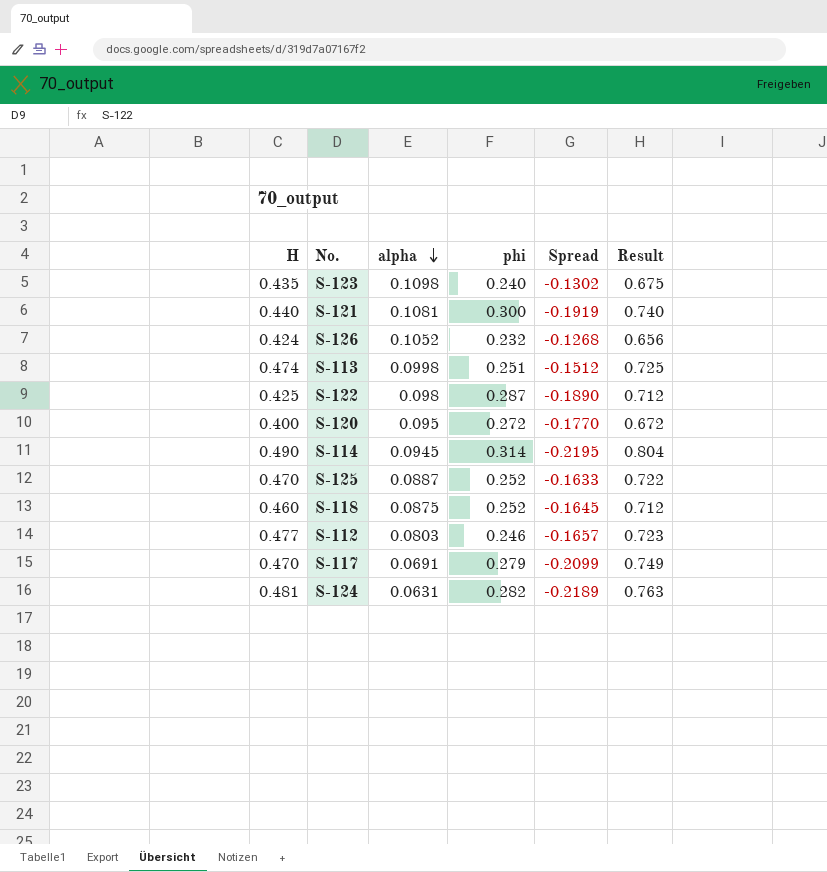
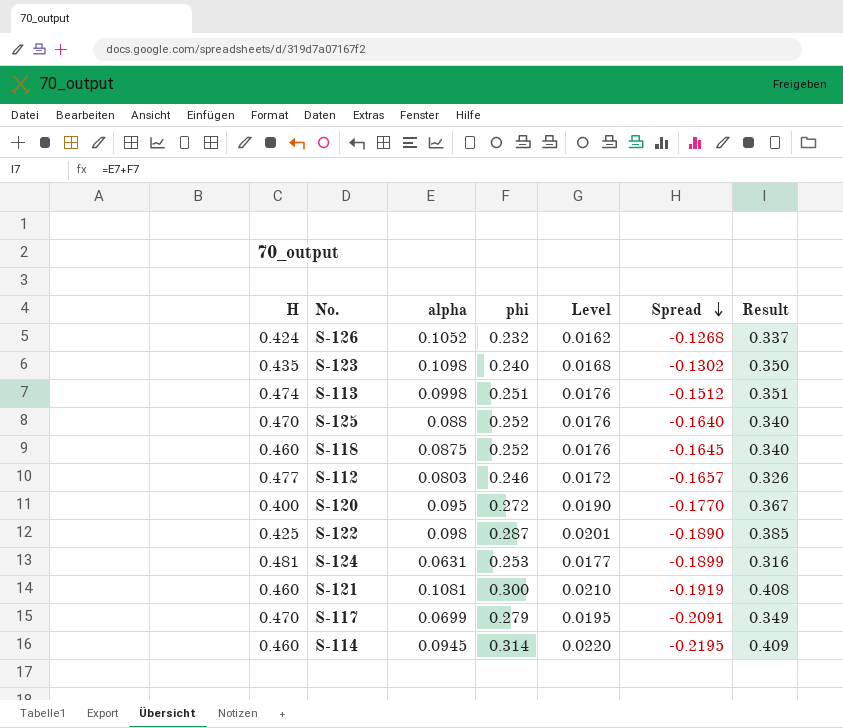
row order: alpha descending -> Spread descending
column Level | formula: none -> [phi] * 0.07
column Result | formula: [H] + [phi] -> [alpha] + [phi]
S-125 | alpha: 0.0887 -> 0.088
S-125 | Spread: -0.1633 -> -0.1640
S-124 | phi: 0.282 -> 0.253
S-124 | Spread: -0.2189 -> -0.1899
S-121 | H: 0.440 -> 0.460
S-117 | alpha: 0.0691 -> 0.0699
S-117 | Spread: -0.2099 -> -0.2091
S-114 | H: 0.490 -> 0.460

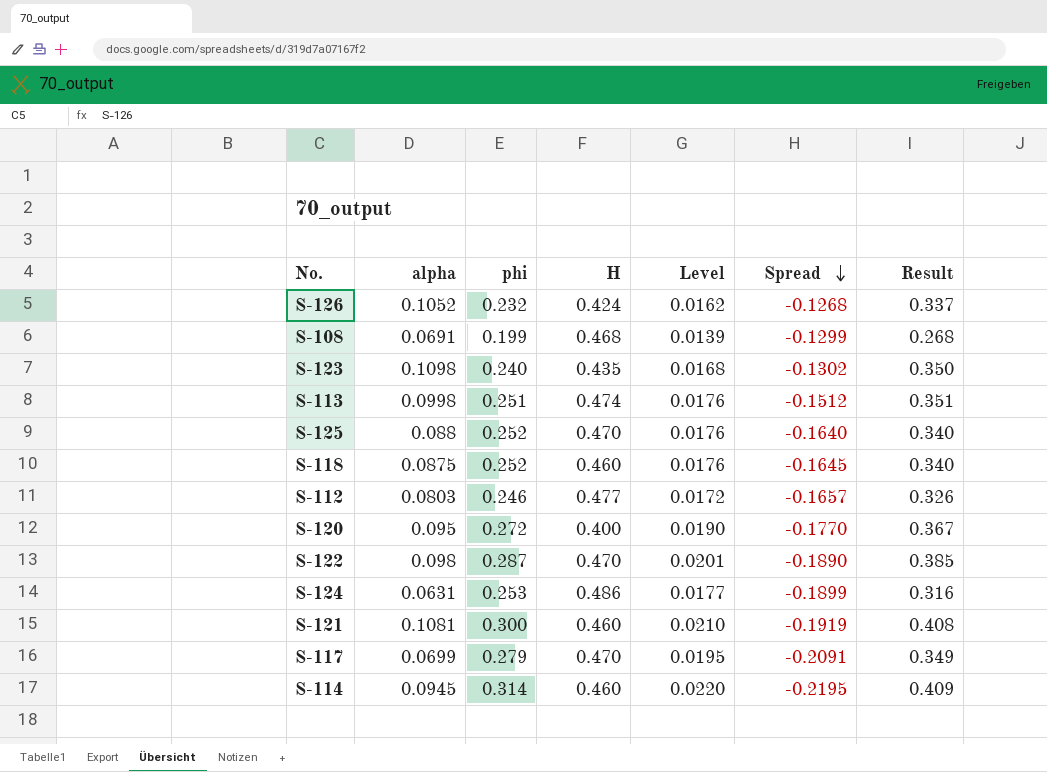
column H | position: 1 -> 4
row S-108: none -> 0.0691 | 0.199 | 0.468 | 0.0139 | -0.1299 | 0.268
S-122 | H: 0.425 -> 0.470
S-124 | H: 0.481 -> 0.486

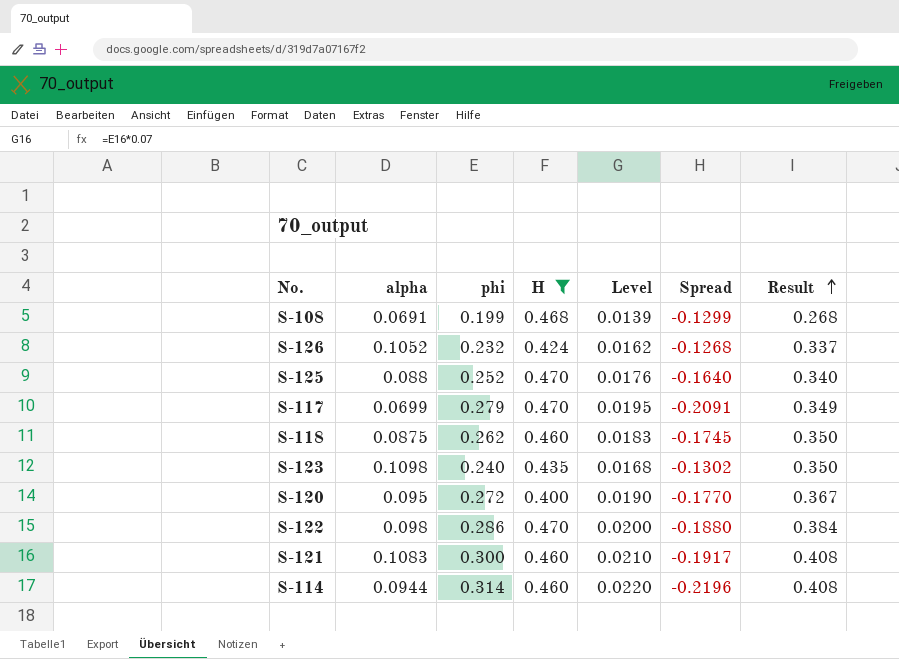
filter: none -> H <= 0.470
row order: Spread descending -> Result ascending
S-118 | phi: 0.252 -> 0.262
S-118 | Level: 0.0176 -> 0.0183
S-118 | Spread: -0.1645 -> -0.1745
S-118 | Result: 0.340 -> 0.350
S-122 | phi: 0.287 -> 0.286
S-122 | Level: 0.0201 -> 0.0200
S-122 | Spread: -0.1890 -> -0.1880
S-122 | Result: 0.385 -> 0.384
S-121 | alpha: 0.1081 -> 0.1083
S-121 | Spread: -0.1919 -> -0.1917
S-114 | alpha: 0.0945 -> 0.0944
S-114 | Spread: -0.2195 -> -0.2196
S-114 | Result: 0.409 -> 0.408

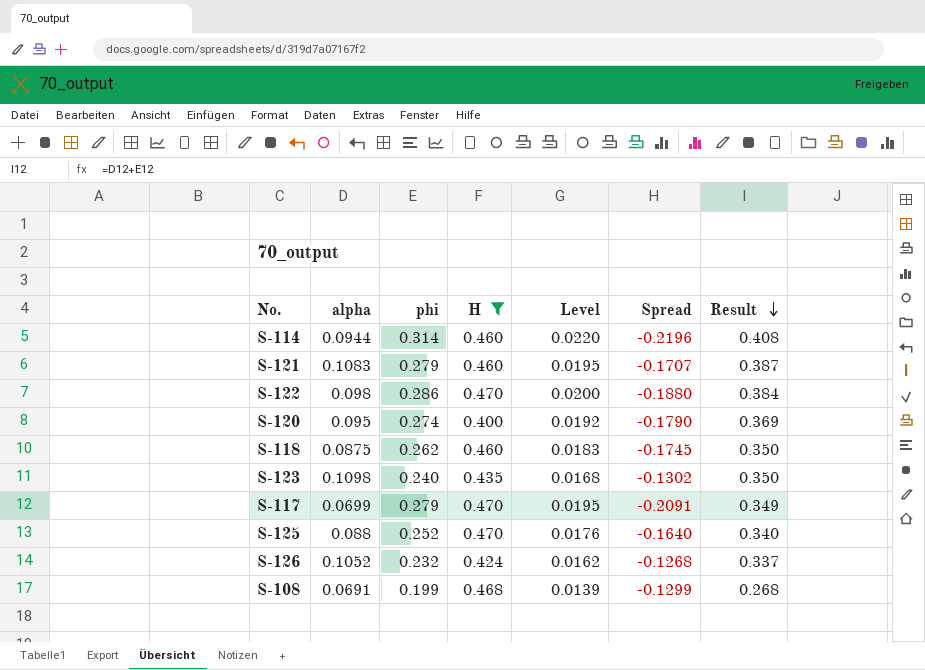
row order: Result ascending -> Result descending
S-121 | phi: 0.300 -> 0.279
S-121 | Level: 0.0210 -> 0.0195
S-121 | Spread: -0.1917 -> -0.1707
S-121 | Result: 0.408 -> 0.387
S-120 | phi: 0.272 -> 0.274
S-120 | Level: 0.0190 -> 0.0192
S-120 | Spread: -0.1770 -> -0.1790
S-120 | Result: 0.367 -> 0.369

